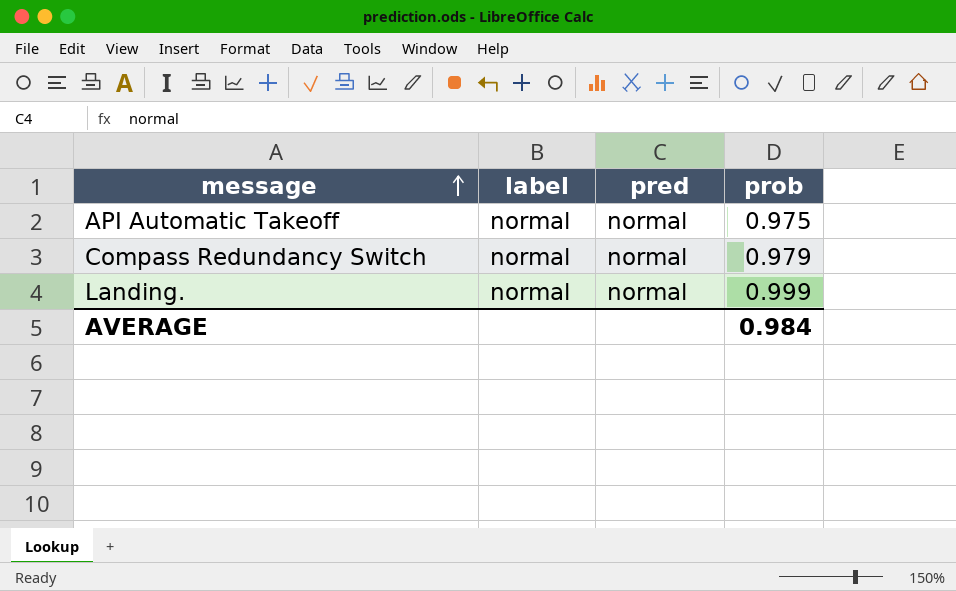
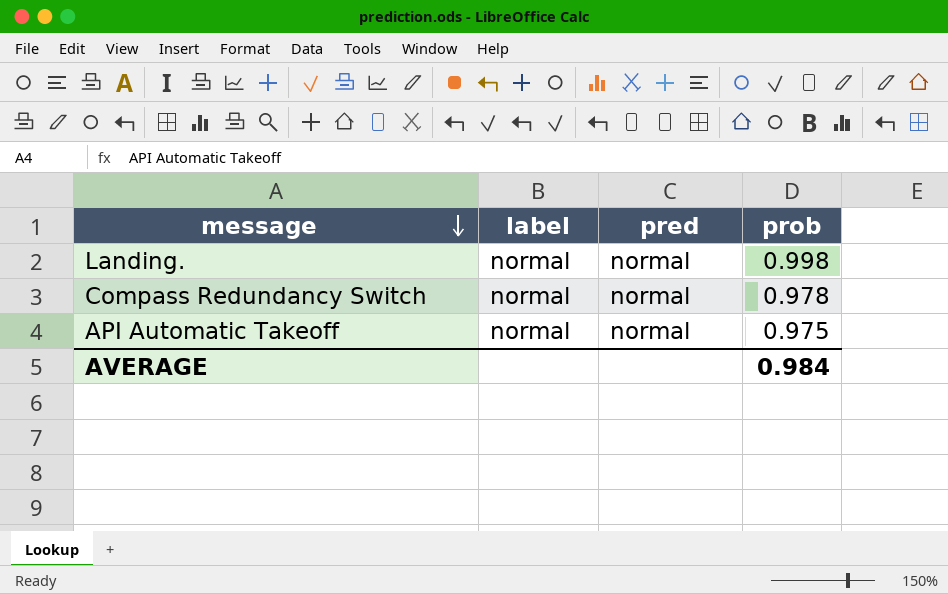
row order: message ascending -> message descending
Landing. | prob: 0.999 -> 0.998
Compass Redundancy Switch | prob: 0.979 -> 0.978

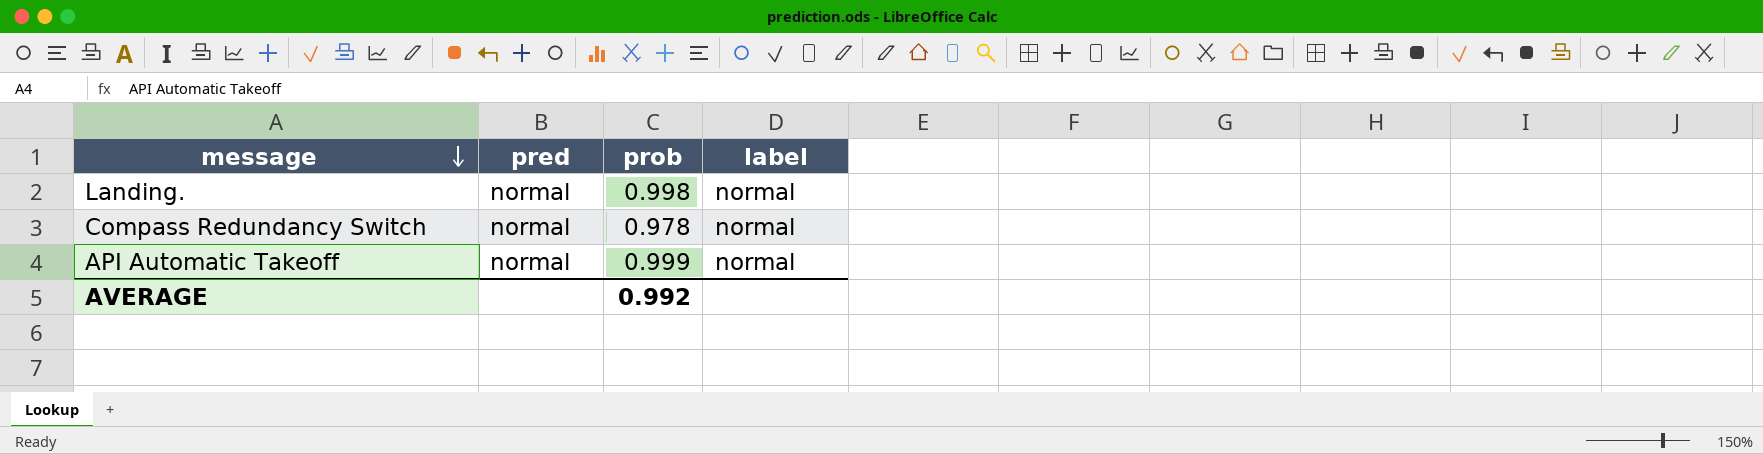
column label | position: 2 -> 4
API Automatic Takeoff | prob: 0.975 -> 0.999
AVERAGE | prob: 0.984 -> 0.992

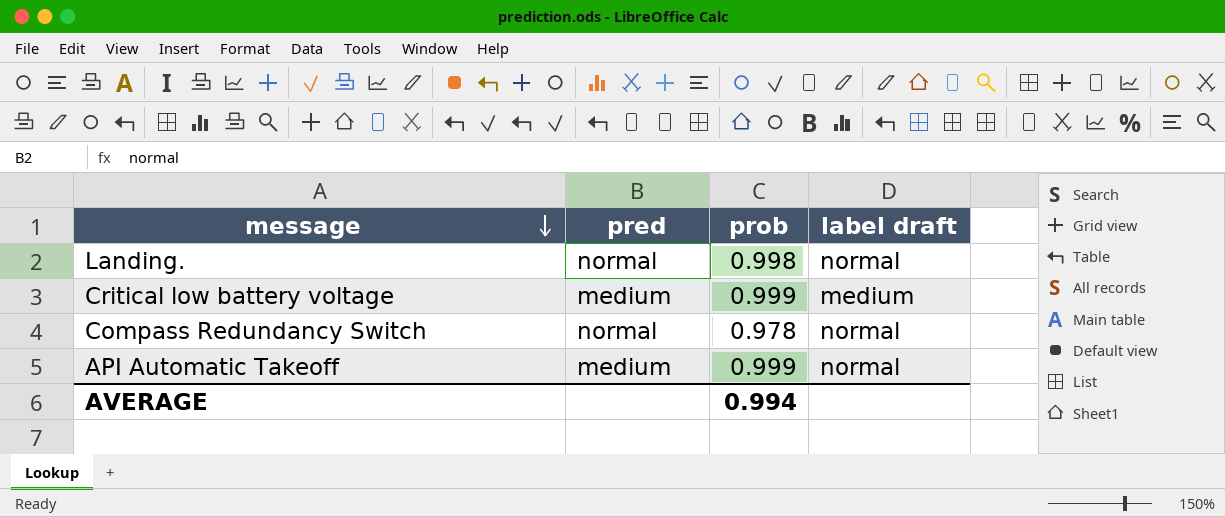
column name: label -> label draft
row Critical low battery voltage: none -> medium | 0.999 | medium
API Automatic Takeoff | pred: normal -> medium
AVERAGE | prob: 0.992 -> 0.994

